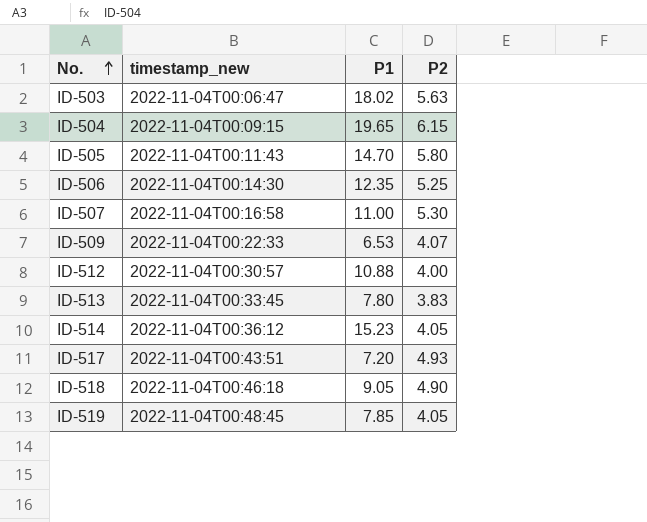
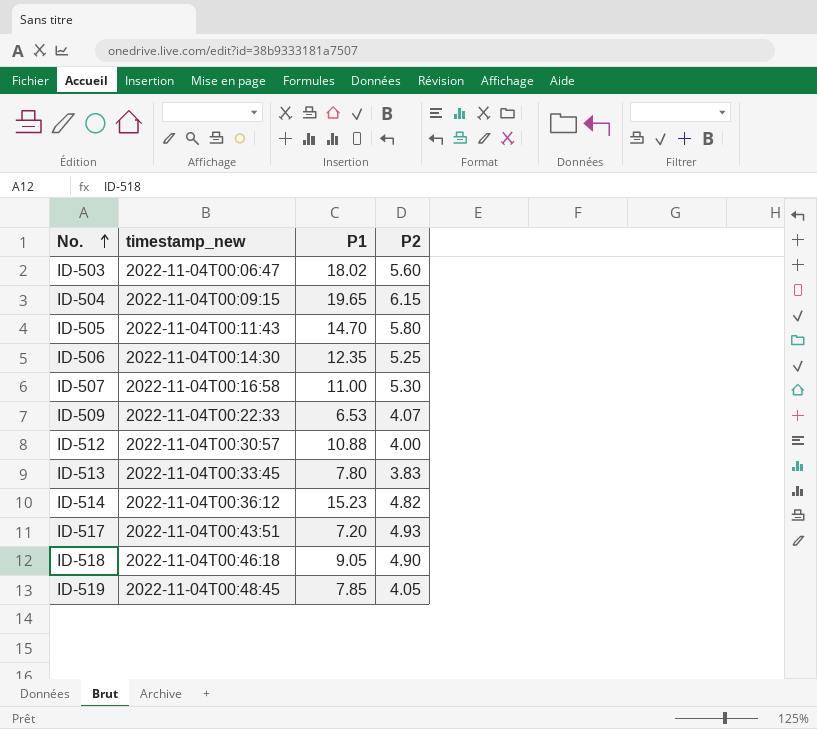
ID-503 | P2: 5.63 -> 5.60
ID-514 | P2: 4.05 -> 4.82

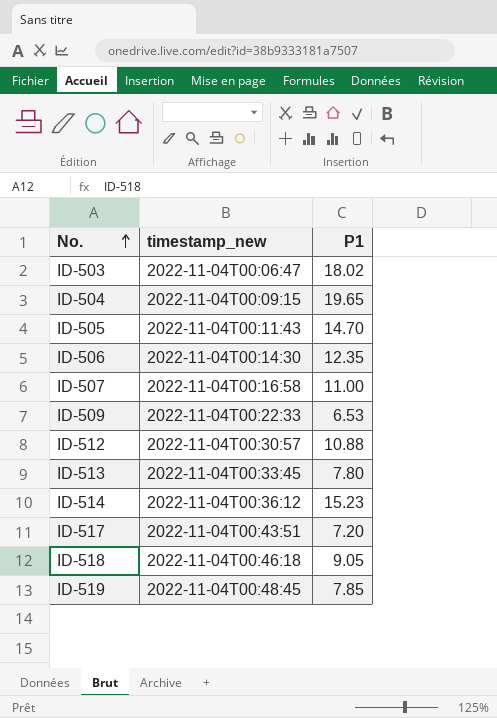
column P2 | position: 4 -> none

